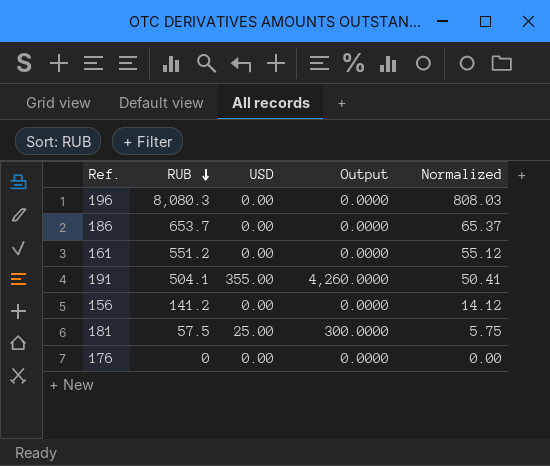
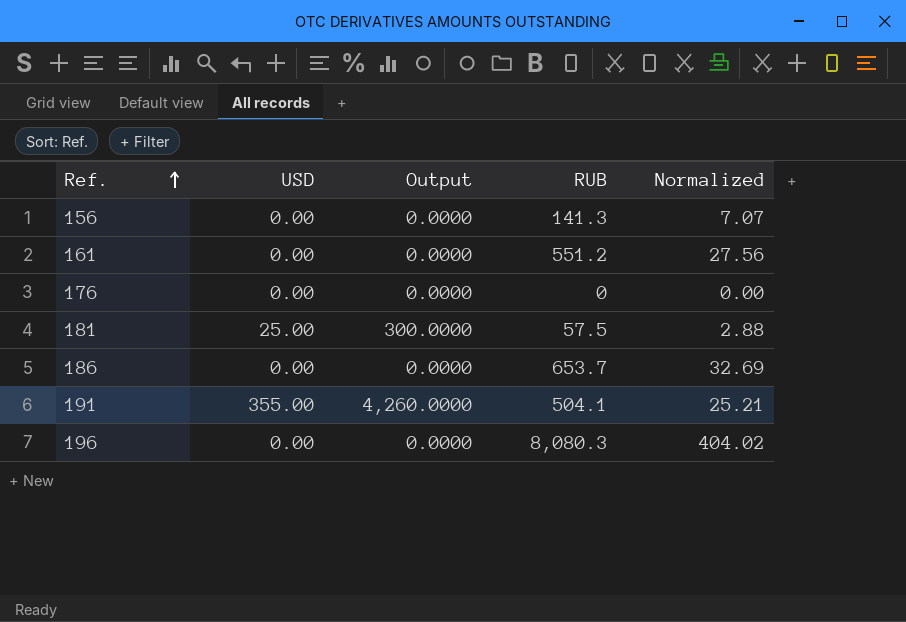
row order: RUB descending -> Ref. ascending
column RUB | position: 2 -> 4
column Normalized | formula: [RUB] * 0.1 -> [RUB] * 0.05
156 | RUB: 141.2 -> 141.3

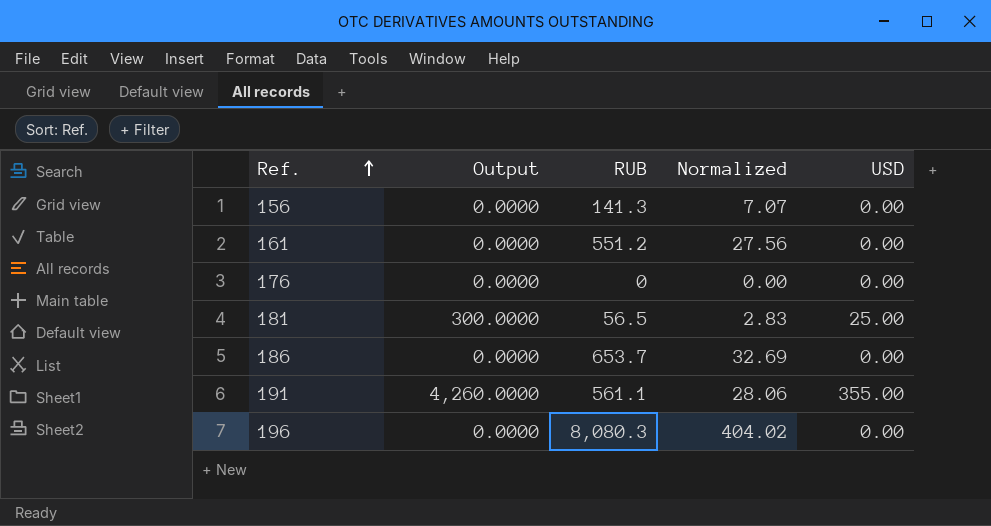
column USD | position: 2 -> 5
181 | RUB: 57.5 -> 56.5
181 | Normalized: 2.88 -> 2.83
191 | RUB: 504.1 -> 561.1
191 | Normalized: 25.21 -> 28.06

